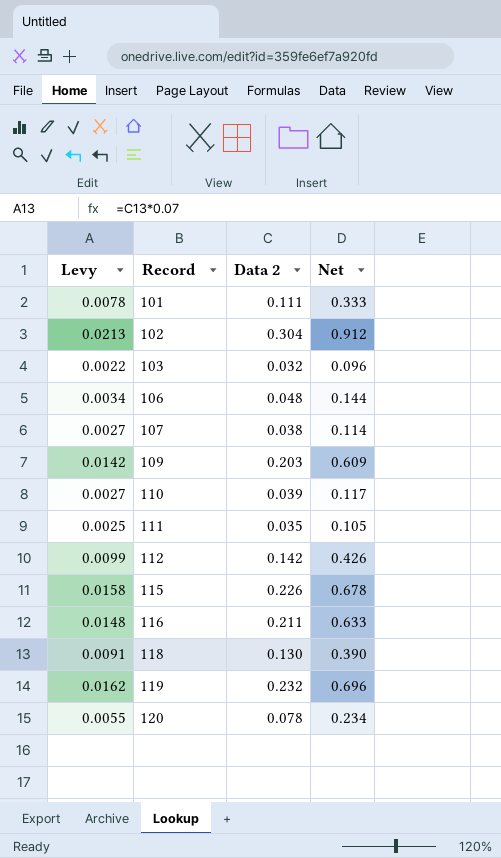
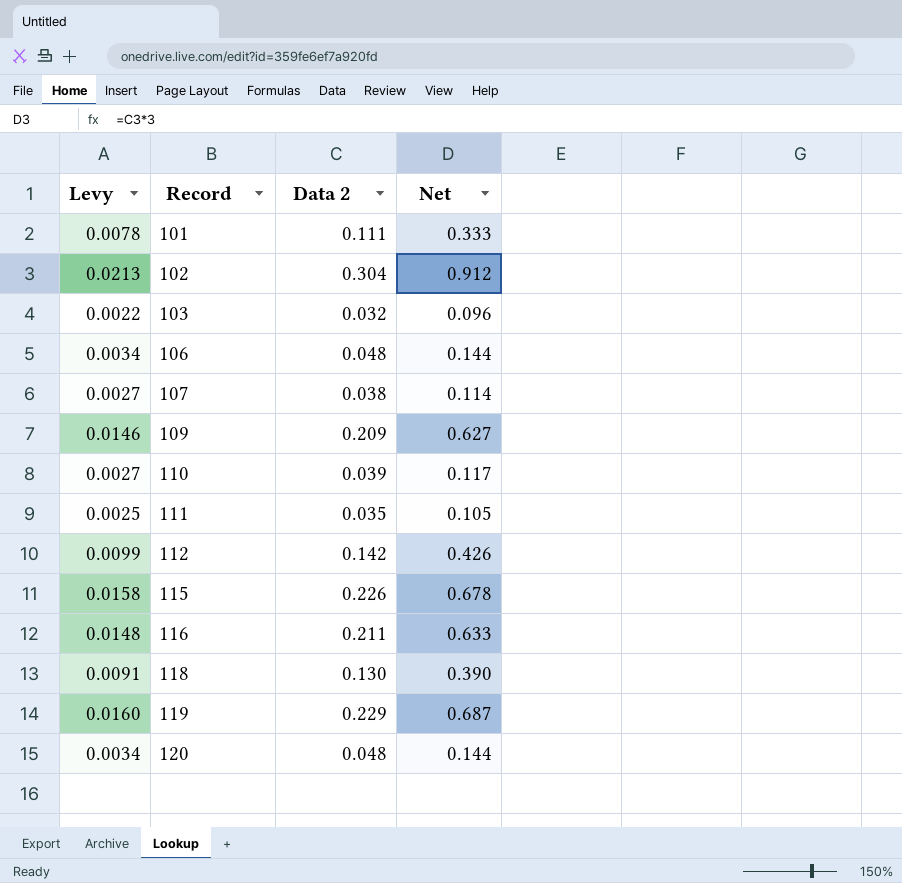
109 | Levy: 0.0142 -> 0.0146
109 | Data 2: 0.203 -> 0.209
109 | Net: 0.609 -> 0.627
119 | Levy: 0.0162 -> 0.0160
119 | Data 2: 0.232 -> 0.229
119 | Net: 0.696 -> 0.687
120 | Levy: 0.0055 -> 0.0034
120 | Data 2: 0.078 -> 0.048
120 | Net: 0.234 -> 0.144

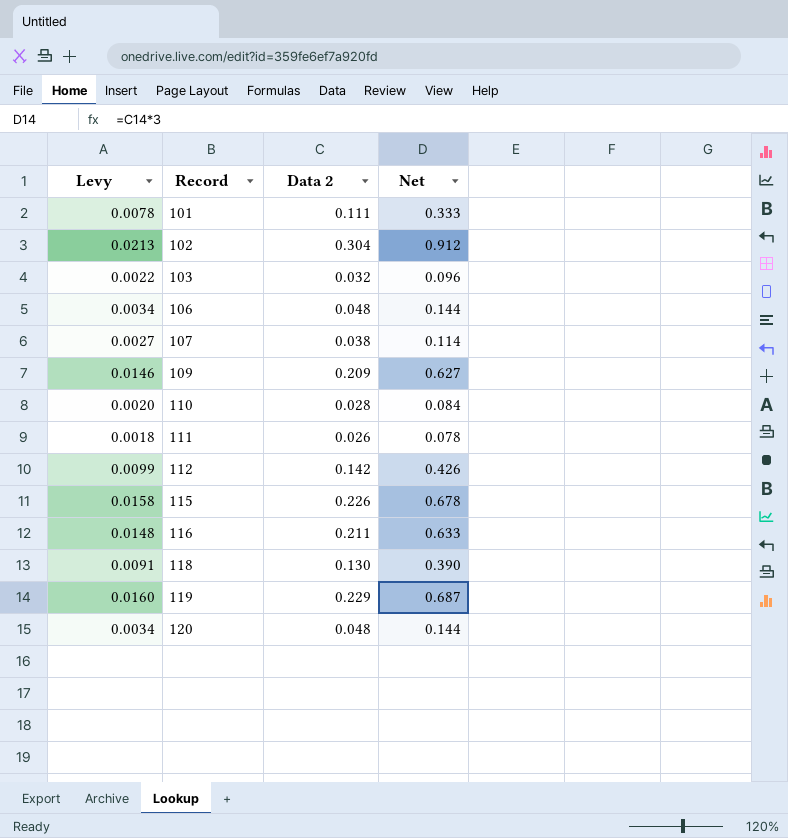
110 | Levy: 0.0027 -> 0.0020
110 | Data 2: 0.039 -> 0.028
110 | Net: 0.117 -> 0.084
111 | Levy: 0.0025 -> 0.0018
111 | Data 2: 0.035 -> 0.026
111 | Net: 0.105 -> 0.078

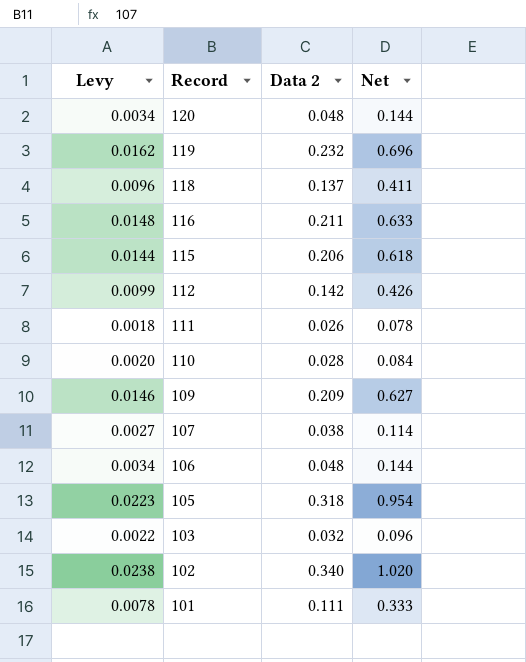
row order: Record ascending -> Record descending
119 | Levy: 0.0160 -> 0.0162
119 | Data 2: 0.229 -> 0.232
119 | Net: 0.687 -> 0.696
118 | Levy: 0.0091 -> 0.0096
118 | Data 2: 0.130 -> 0.137
118 | Net: 0.390 -> 0.411
115 | Levy: 0.0158 -> 0.0144
115 | Data 2: 0.226 -> 0.206
115 | Net: 0.678 -> 0.618
row 105: none -> 0.0223 | 0.318 | 0.954
102 | Levy: 0.0213 -> 0.0238
102 | Data 2: 0.304 -> 0.340
102 | Net: 0.912 -> 1.020

